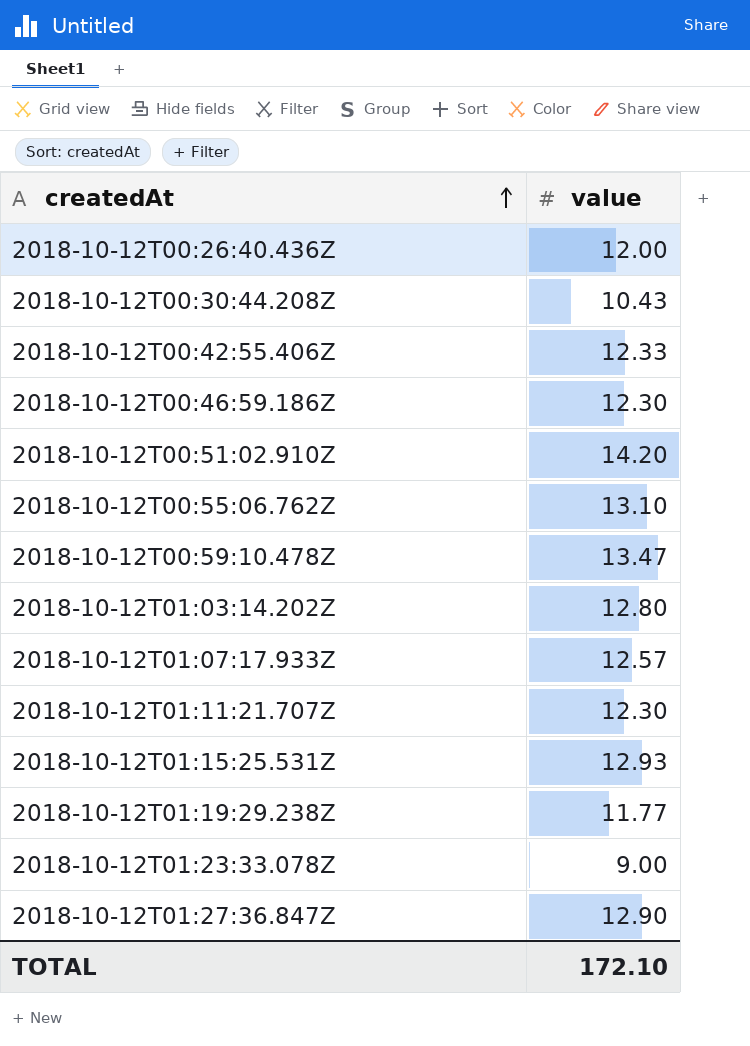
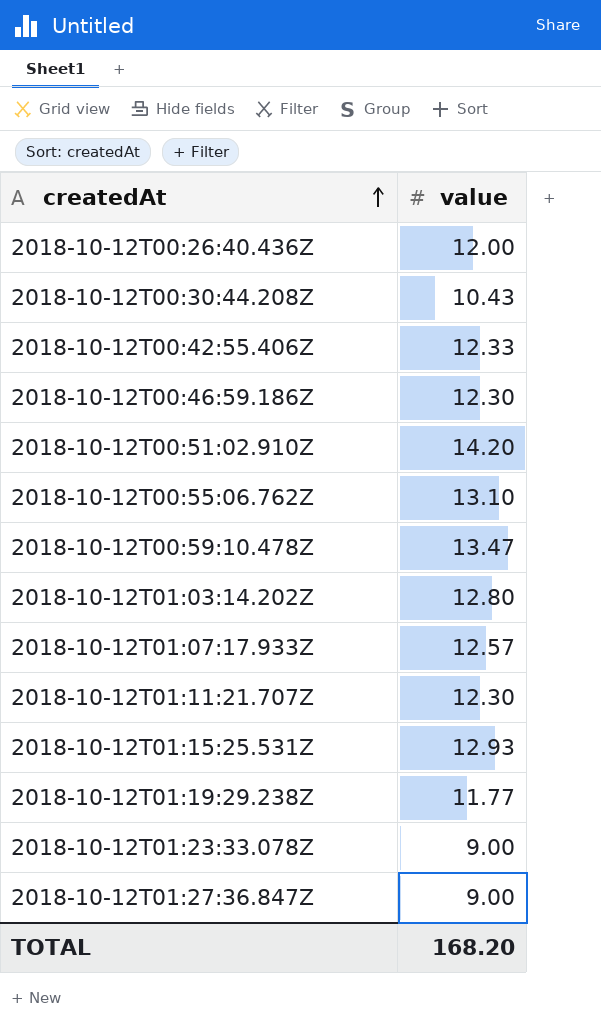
2018-10-12T01:27:36.847Z | value: 12.90 -> 9.00
TOTAL | value: 172.10 -> 168.20

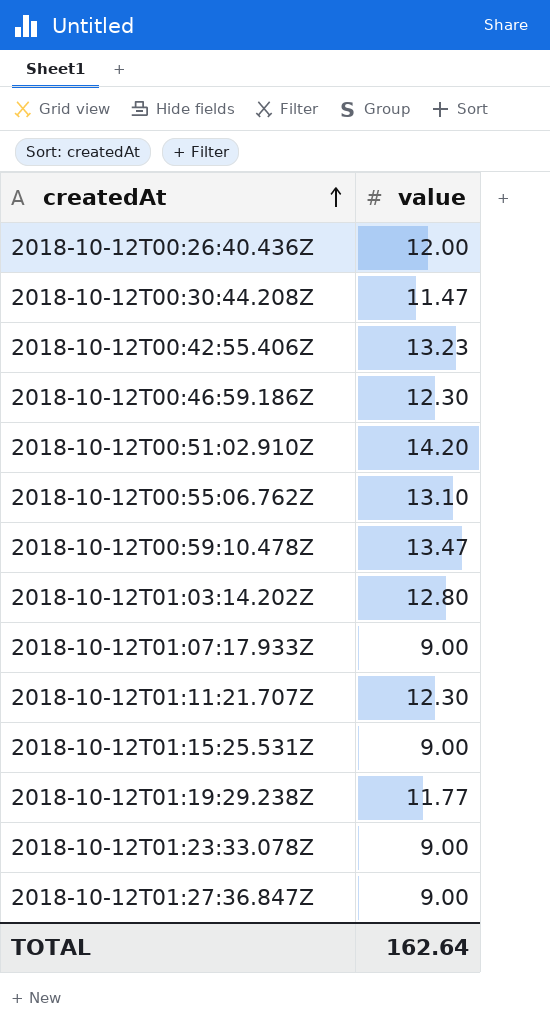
2018-10-12T00:30:44.208Z | value: 10.43 -> 11.47
2018-10-12T00:42:55.406Z | value: 12.33 -> 13.23
2018-10-12T01:07:17.933Z | value: 12.57 -> 9.00
2018-10-12T01:15:25.531Z | value: 12.93 -> 9.00
TOTAL | value: 168.20 -> 162.64

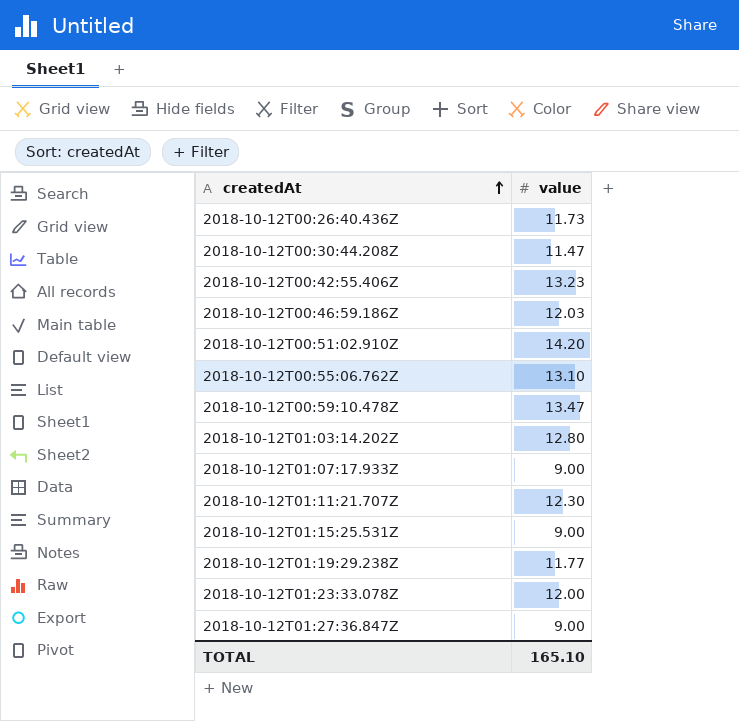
2018-10-12T00:26:40.436Z | value: 12.00 -> 11.73
2018-10-12T00:46:59.186Z | value: 12.30 -> 12.03
2018-10-12T01:23:33.078Z | value: 9.00 -> 12.00
TOTAL | value: 162.64 -> 165.10

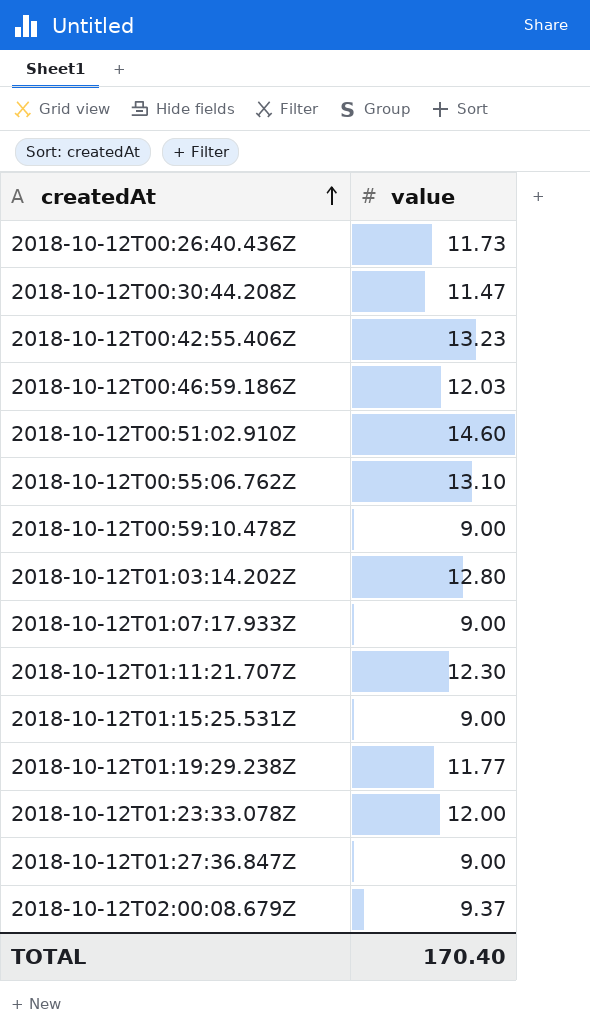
2018-10-12T00:51:02.910Z | value: 14.20 -> 14.60
2018-10-12T00:59:10.478Z | value: 13.47 -> 9.00
row 2018-10-12T02:00:08.679Z: none -> 9.37
TOTAL | value: 165.10 -> 170.40

